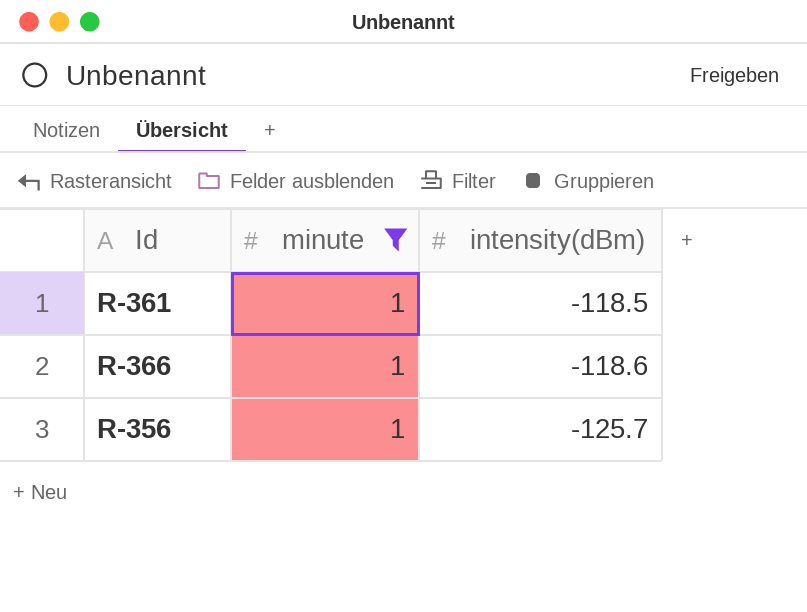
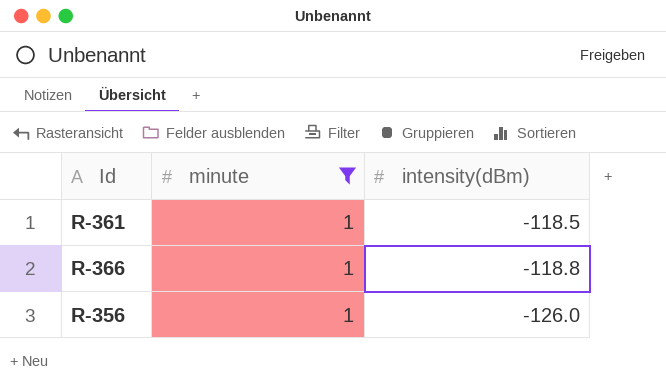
R-366 | intensity(dBm): -118.6 -> -118.8
R-356 | intensity(dBm): -125.7 -> -126.0

